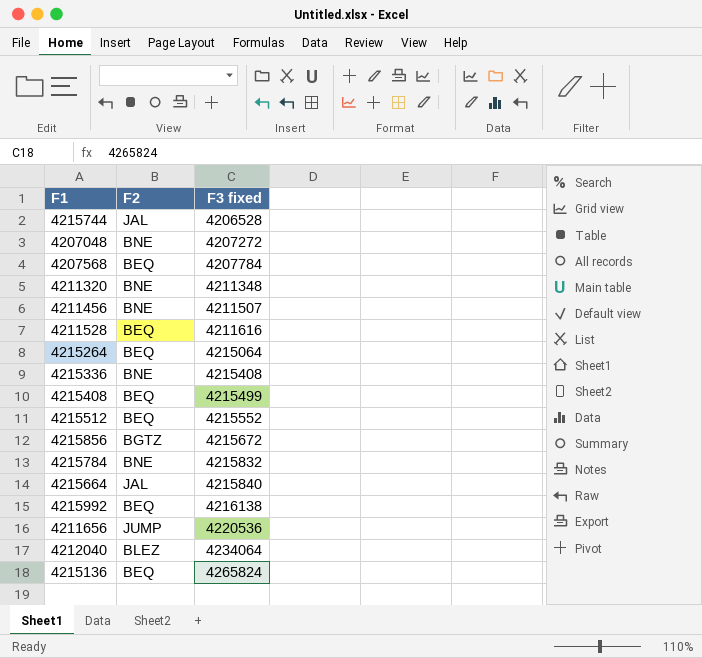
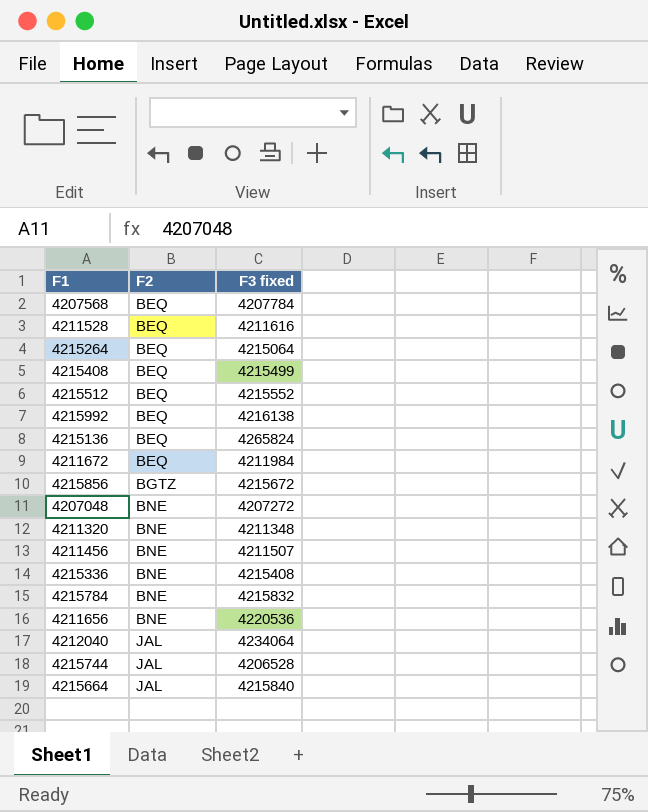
row order: F3 fixed ascending -> F2 ascending
row 4211672: none -> BEQ | 4211984
4211656 | F2: JUMP -> BNE
4212040 | F2: BLEZ -> JAL

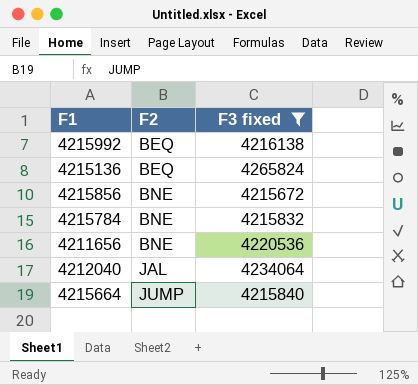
filter: none -> F3 fixed >= 4215672
4215856 | F2: BGTZ -> BNE
4215664 | F2: JAL -> JUMP

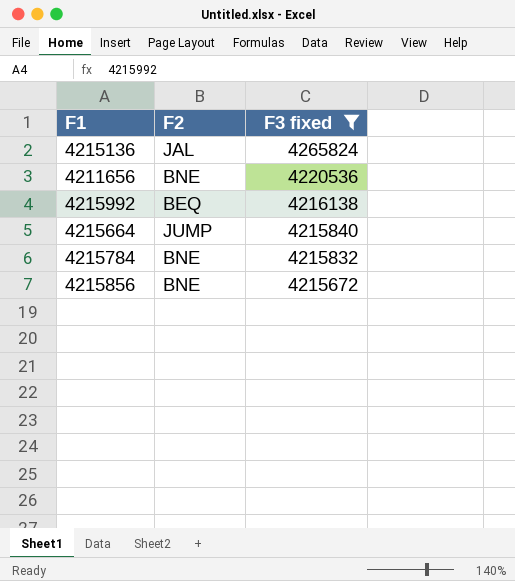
row order: F2 ascending -> F3 fixed descending
row 4212040: JAL | 4234064 -> none
4215136 | F2: BEQ -> JAL

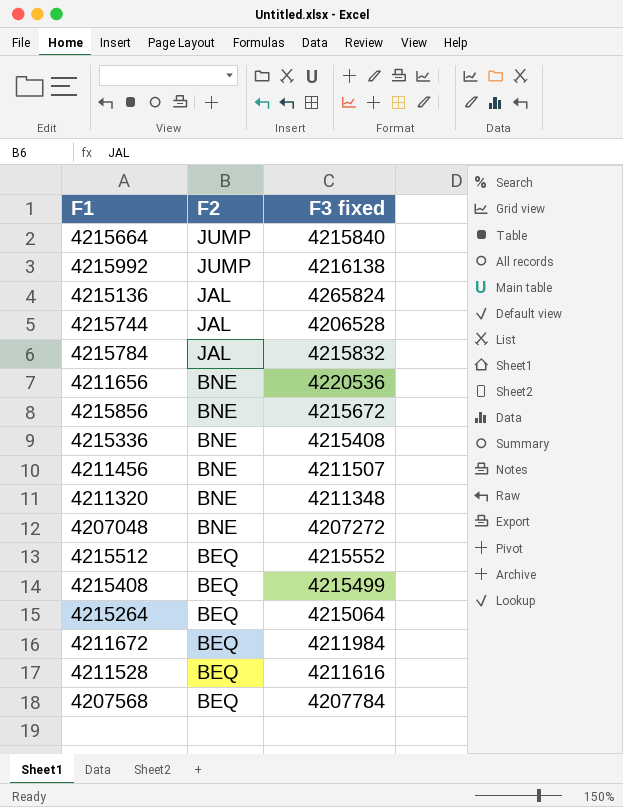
filter: F3 fixed >= 4215672 -> none
row order: F3 fixed descending -> F2 descending
4215992 | F2: BEQ -> JUMP
4215784 | F2: BNE -> JAL

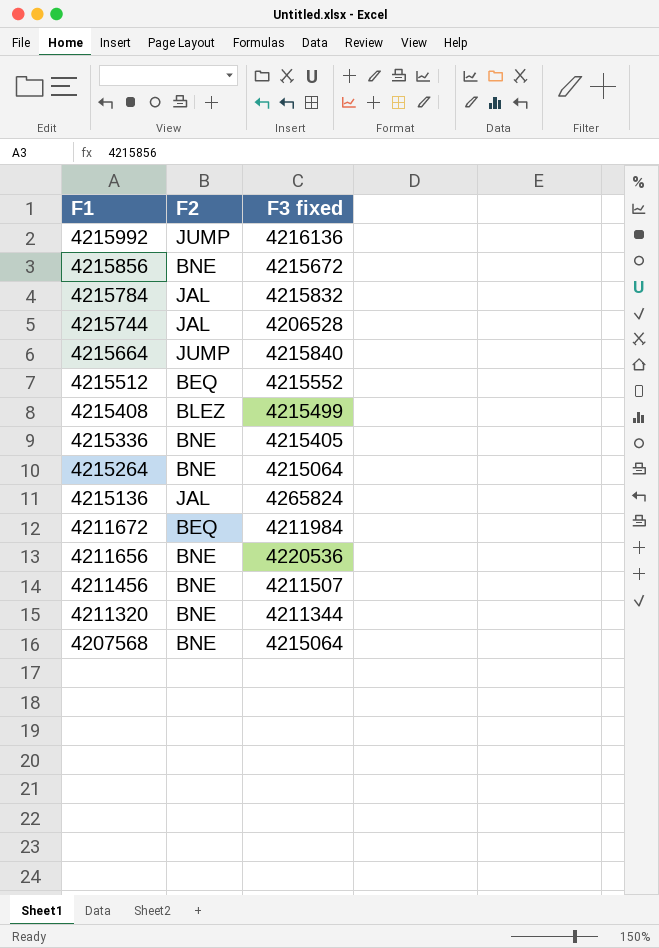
row order: F2 descending -> F1 descending
row 4207048: BNE | 4207272 -> none
row 4211528: BEQ | 4211616 -> none
4215992 | F3 fixed: 4216138 -> 4216136
4215408 | F2: BEQ -> BLEZ
4215336 | F3 fixed: 4215408 -> 4215405
4215264 | F2: BEQ -> BNE
4211320 | F3 fixed: 4211348 -> 4211344
4207568 | F2: BEQ -> BNE
4207568 | F3 fixed: 4207784 -> 4215064

